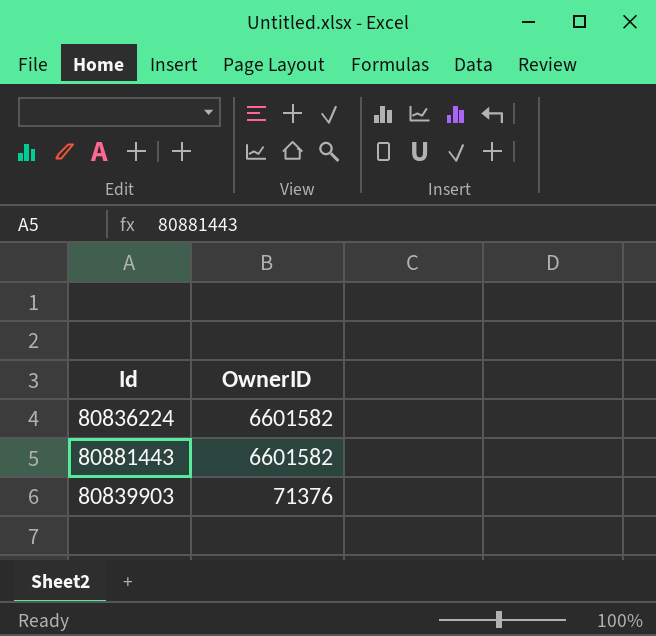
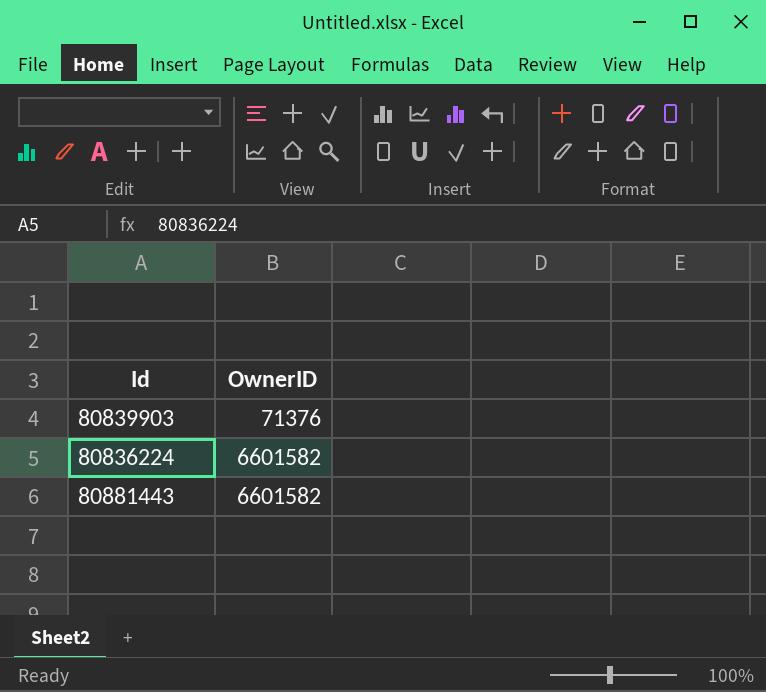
row order: OwnerID descending -> OwnerID ascending

